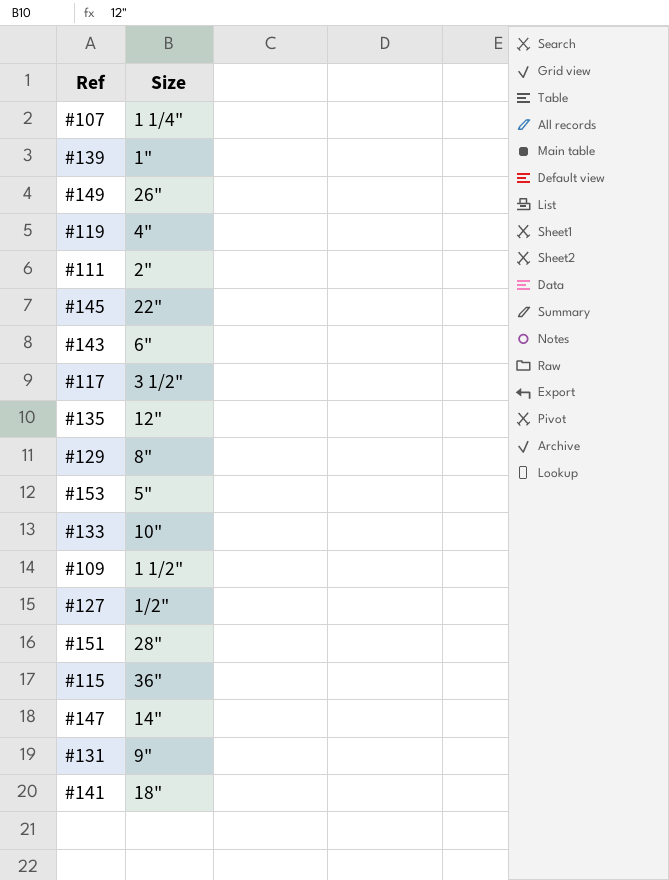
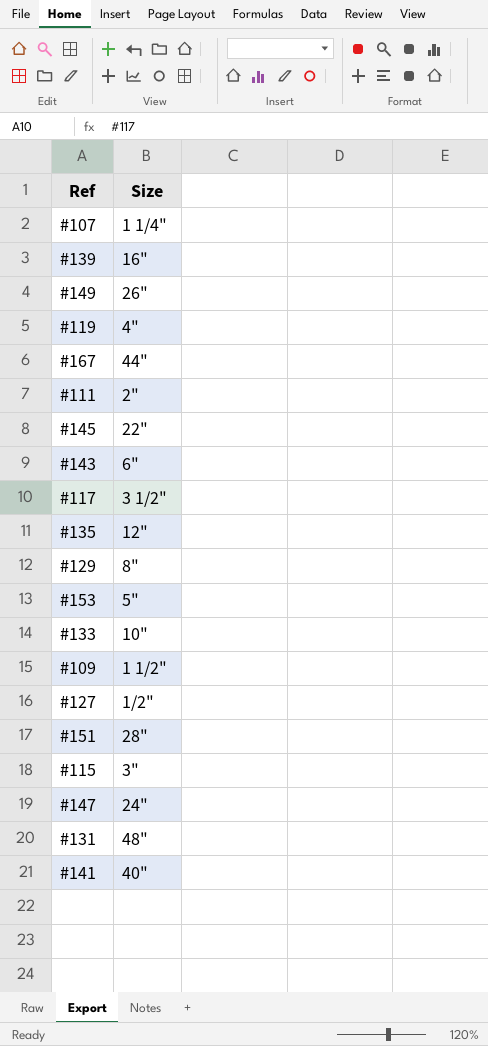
#139 | Size: 1" -> 16"
row #167: none -> 44"
#115 | Size: 36" -> 3"
#147 | Size: 14" -> 24"
#131 | Size: 9" -> 48"
#141 | Size: 18" -> 40"

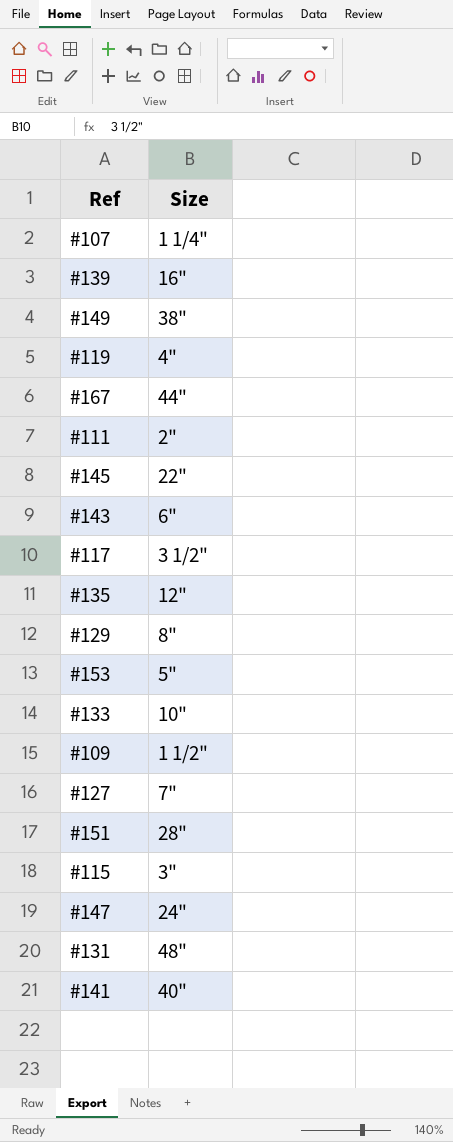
#149 | Size: 26" -> 38"
#127 | Size: 1/2" -> 7"

